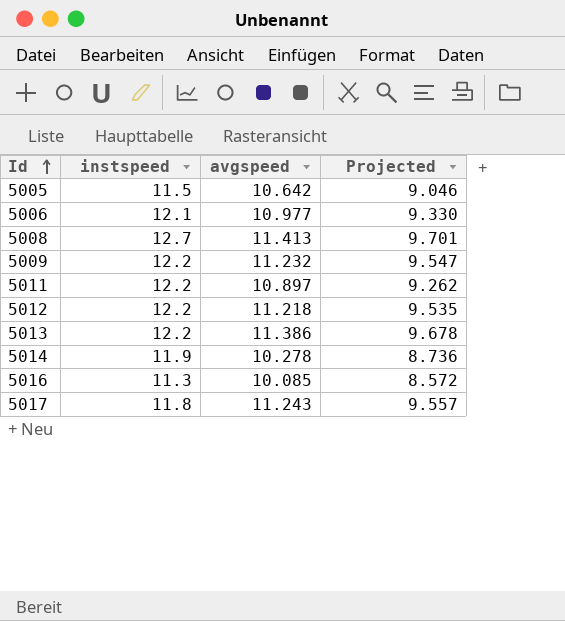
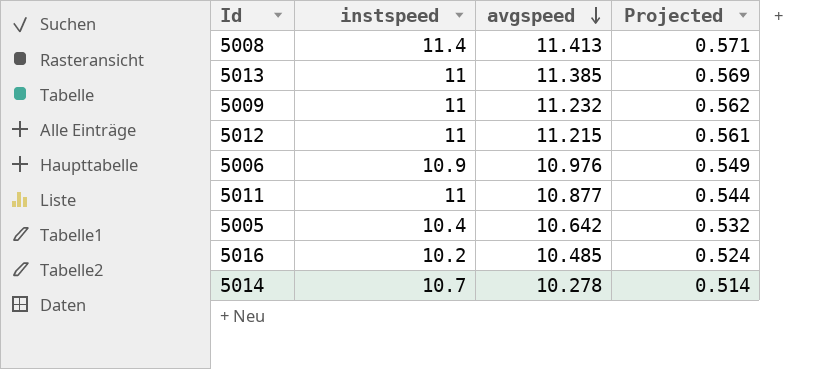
row order: Id ascending -> avgspeed descending
column Projected | formula: [avgspeed] * 0.85 -> [avgspeed] * 0.05
row 5017: 11.8 | 11.243 | 9.557 -> none
5008 | instspeed: 12.7 -> 11.4
5013 | instspeed: 12.2 -> 11
5013 | avgspeed: 11.386 -> 11.385
5009 | instspeed: 12.2 -> 11
5012 | instspeed: 12.2 -> 11
5012 | avgspeed: 11.218 -> 11.215
5006 | instspeed: 12.1 -> 10.9
5006 | avgspeed: 10.977 -> 10.976
5011 | instspeed: 12.2 -> 11
5011 | avgspeed: 10.897 -> 10.877
5005 | instspeed: 11.5 -> 10.4
5016 | instspeed: 11.3 -> 10.2
5016 | avgspeed: 10.085 -> 10.485
5014 | instspeed: 11.9 -> 10.7

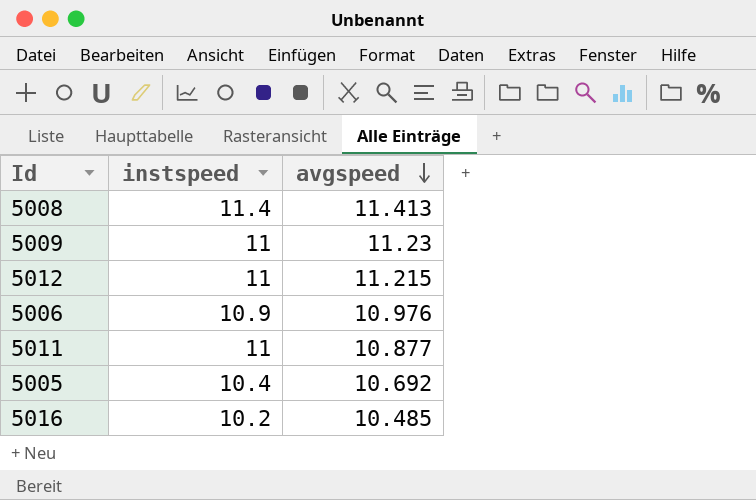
column Projected | formula: [avgspeed] * 0.05 -> none
row 5013: 11 | 11.385 | 0.569 -> none
row 5014: 10.7 | 10.278 | 0.514 -> none
5009 | avgspeed: 11.232 -> 11.23
5005 | avgspeed: 10.642 -> 10.692

